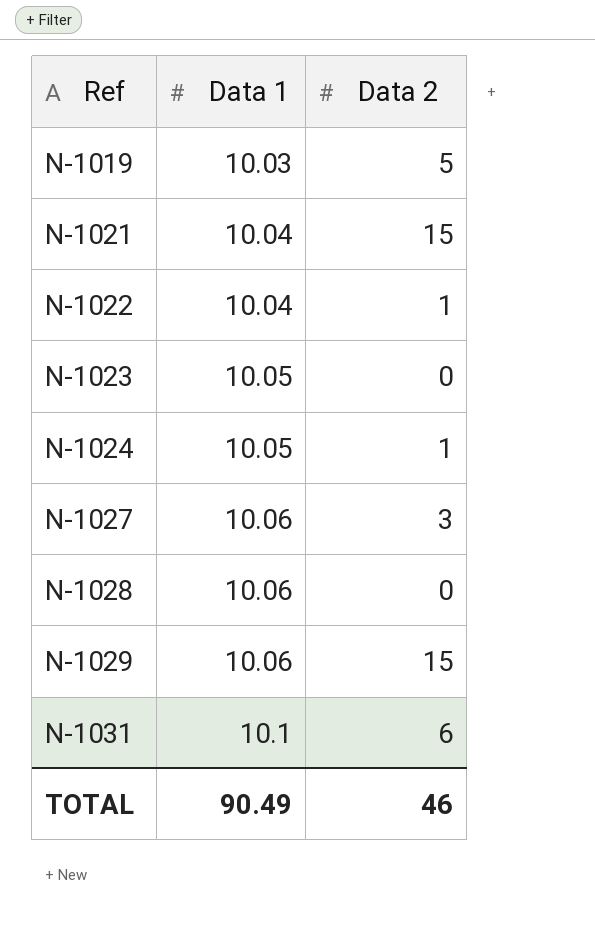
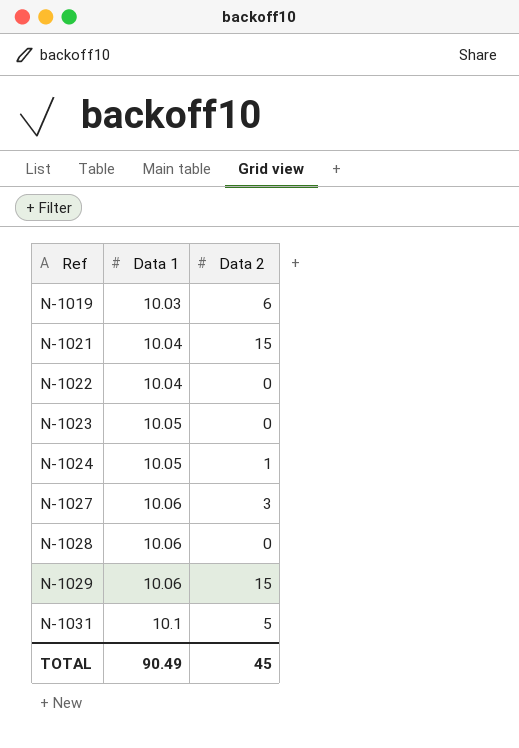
N-1019 | Data 2: 5 -> 6
N-1022 | Data 2: 1 -> 0
N-1031 | Data 2: 6 -> 5
TOTAL | Data 2: 46 -> 45

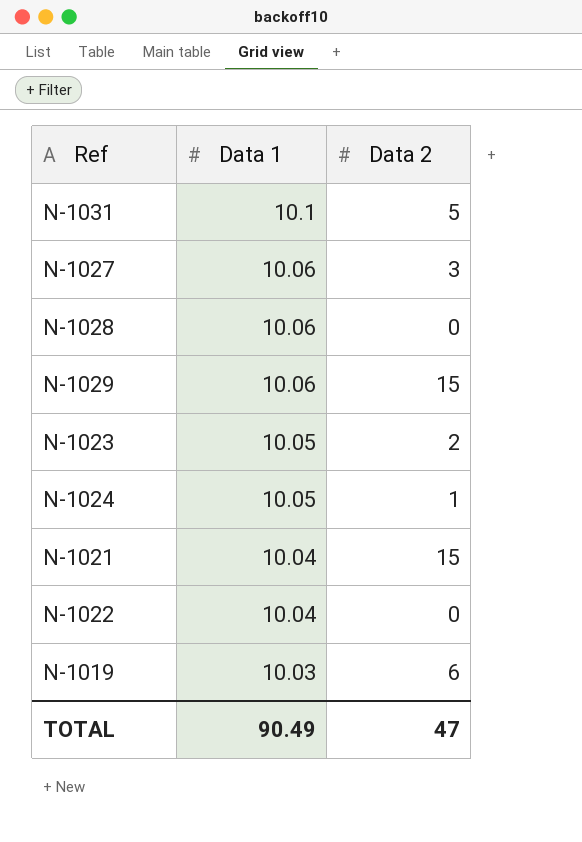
row order: Ref ascending -> Data 1 descending
N-1023 | Data 2: 0 -> 2
TOTAL | Data 2: 45 -> 47

